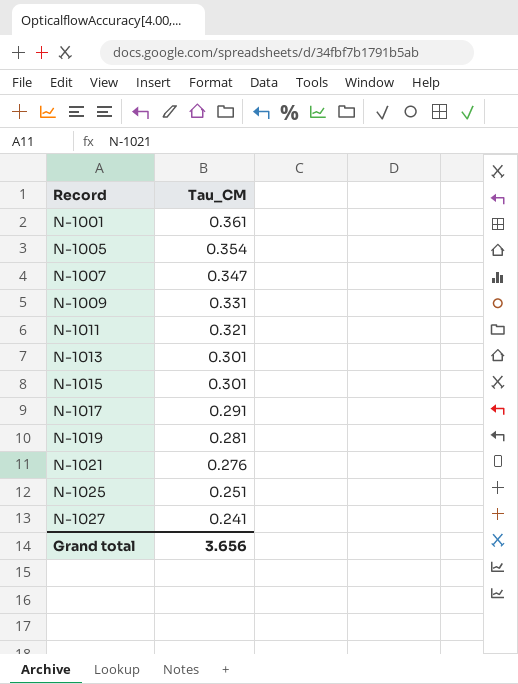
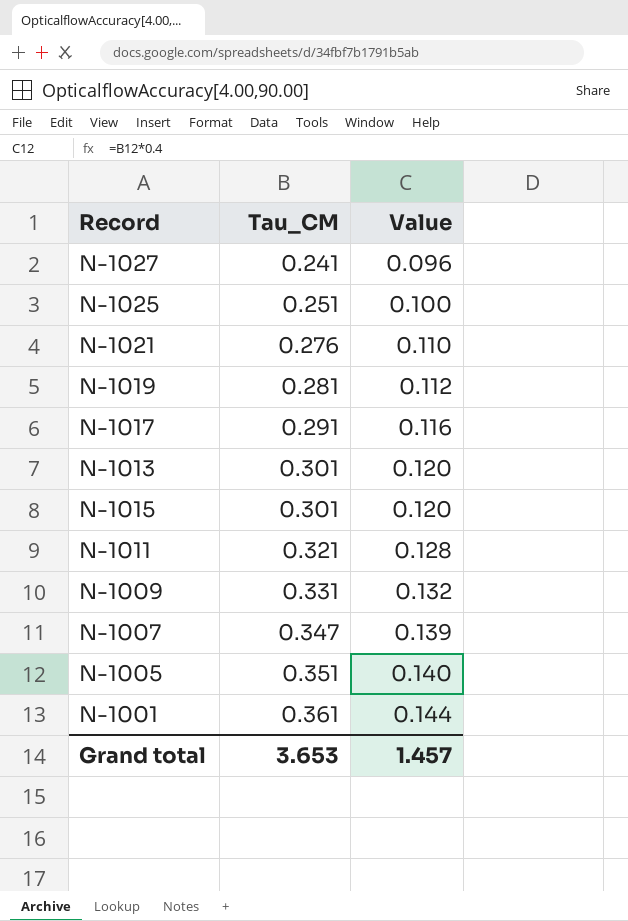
row order: Record ascending -> Tau_CM ascending
column Value | formula: none -> [Tau_CM] * 0.4
N-1005 | Tau_CM: 0.354 -> 0.351
Grand total | Tau_CM: 3.656 -> 3.653

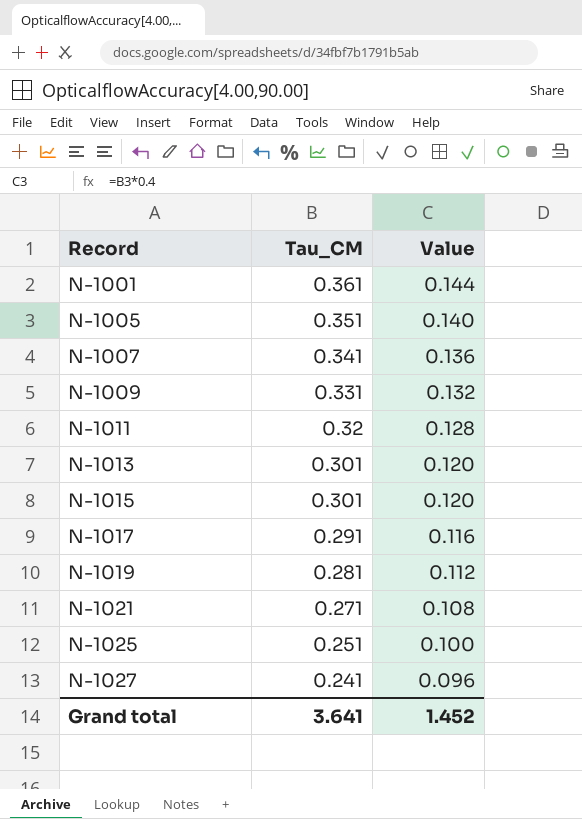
row order: Tau_CM ascending -> Record ascending
N-1007 | Tau_CM: 0.347 -> 0.341
N-1007 | Value: 0.139 -> 0.136
N-1011 | Tau_CM: 0.321 -> 0.32
N-1021 | Tau_CM: 0.276 -> 0.271
N-1021 | Value: 0.110 -> 0.108
Grand total | Tau_CM: 3.653 -> 3.641
Grand total | Value: 1.457 -> 1.452

